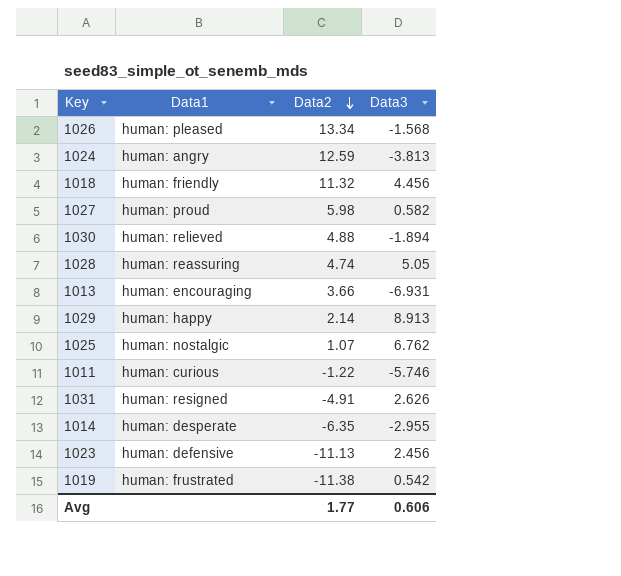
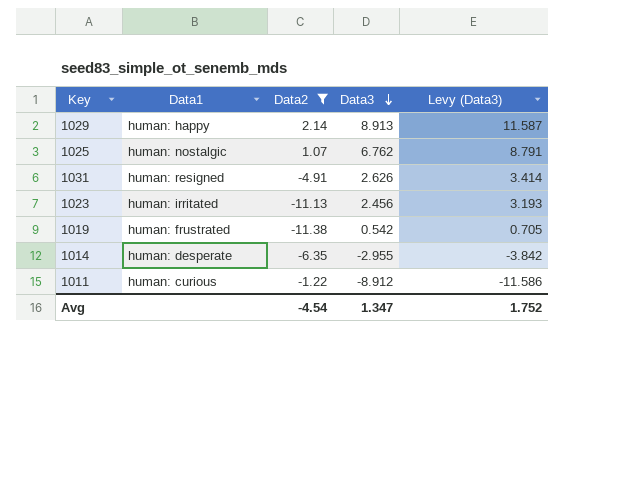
filter: none -> Data2 <= 2.14
row order: Data2 descending -> Data3 descending
column Levy (Data3) | formula: none -> [Data3] * 1.3
1023 | Data1: human: defensive -> human: irritated
1011 | Data3: -5.746 -> -8.912
Avg | Data2: 1.77 -> -4.54
Avg | Data3: 0.606 -> 1.347

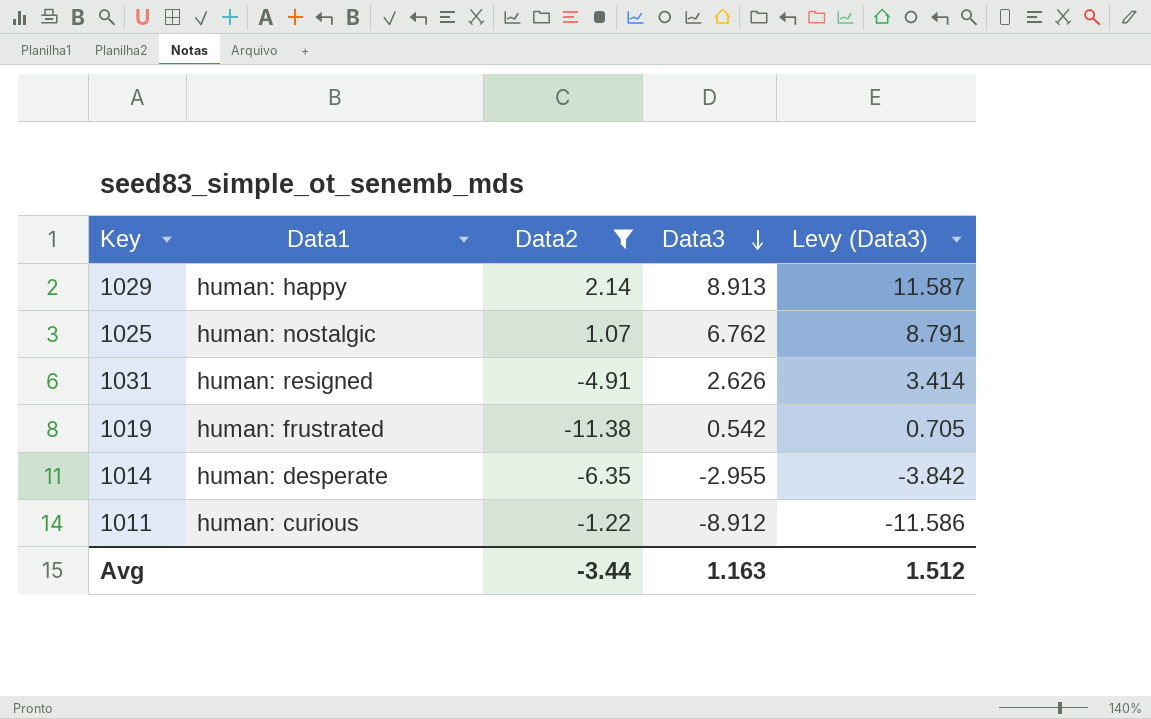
row 1023: human: irritated | -11.13 | 2.456 | 3.193 -> none
Avg | Data2: -4.54 -> -3.44
Avg | Data3: 1.347 -> 1.163
Avg | Levy (Data3): 1.752 -> 1.512

